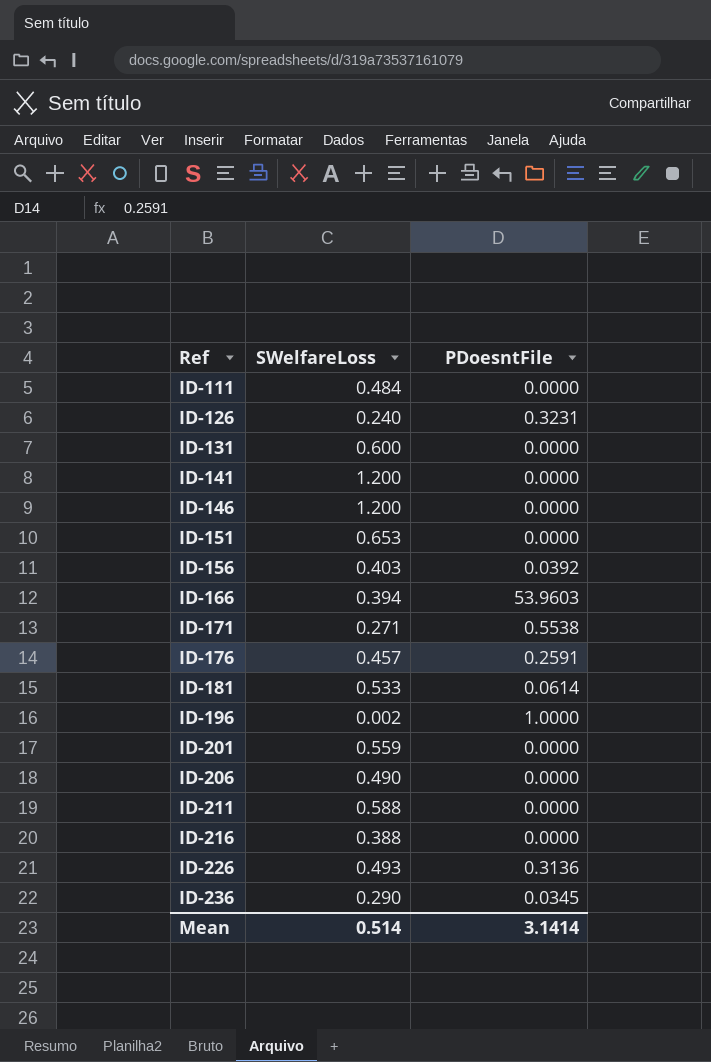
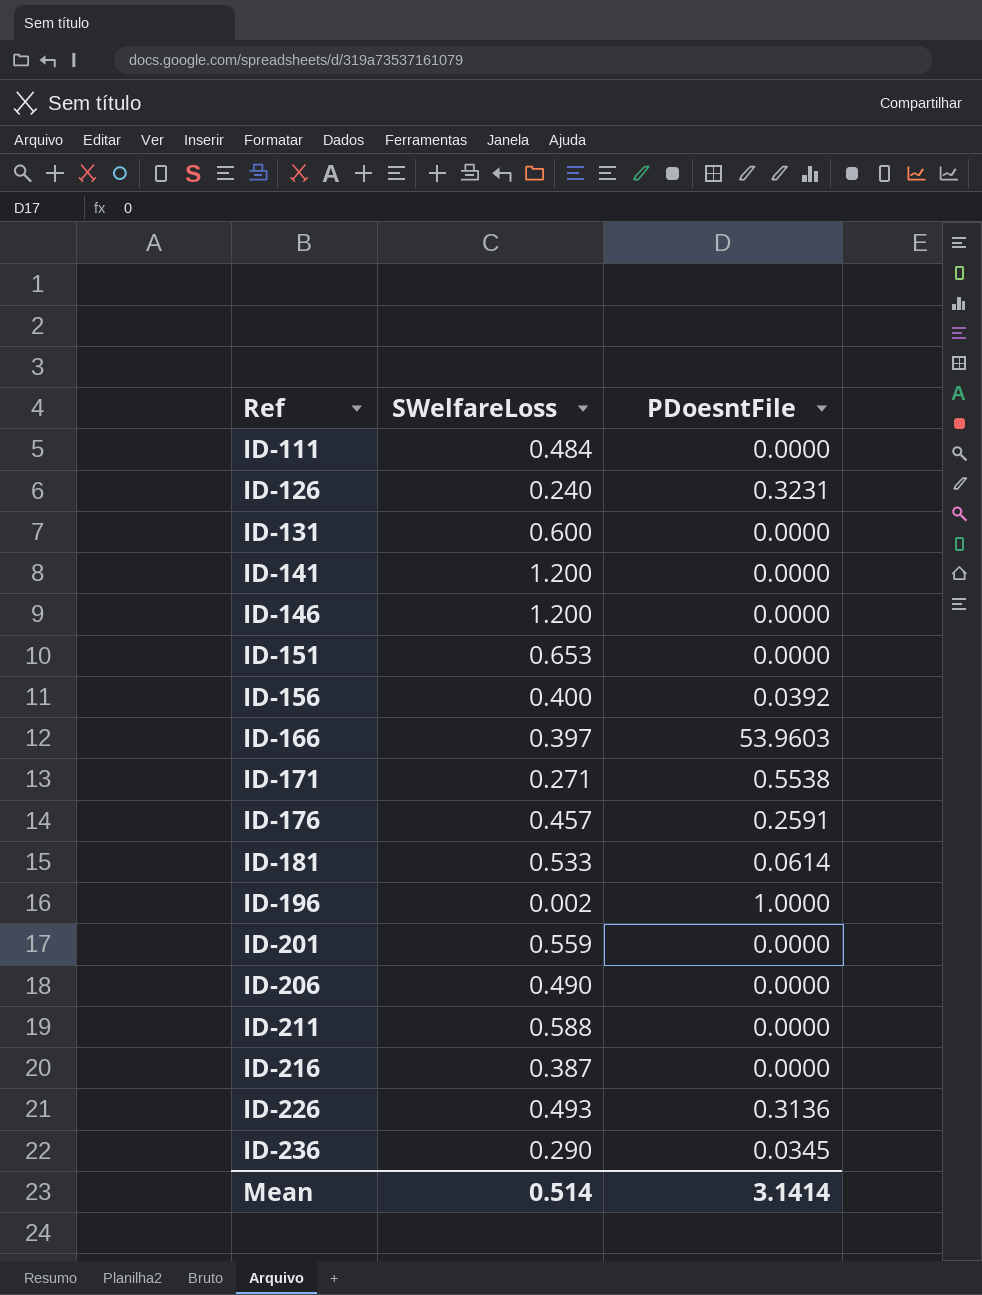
ID-156 | SWelfareLoss: 0.403 -> 0.400
ID-166 | SWelfareLoss: 0.394 -> 0.397
ID-216 | SWelfareLoss: 0.388 -> 0.387

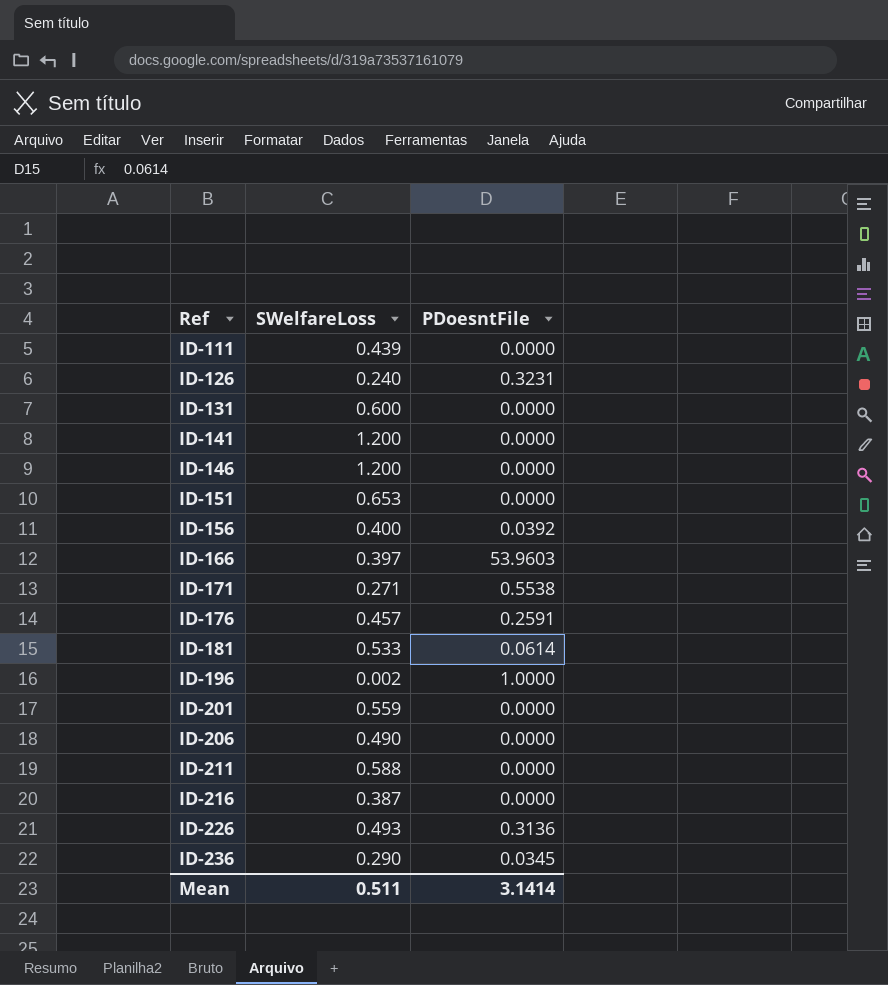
ID-111 | SWelfareLoss: 0.484 -> 0.439
Mean | SWelfareLoss: 0.514 -> 0.511

